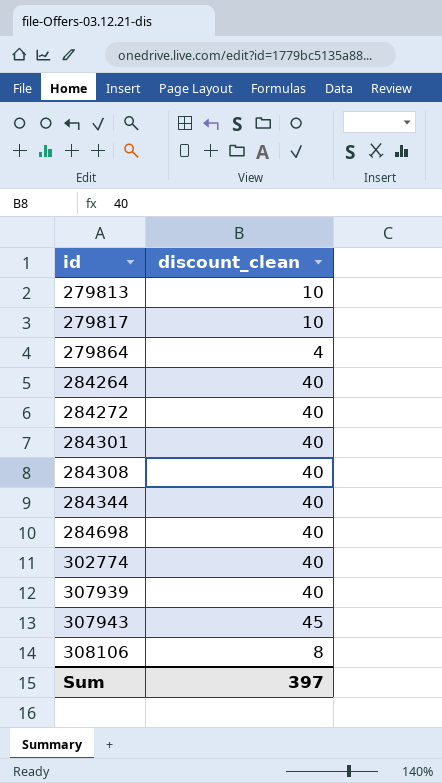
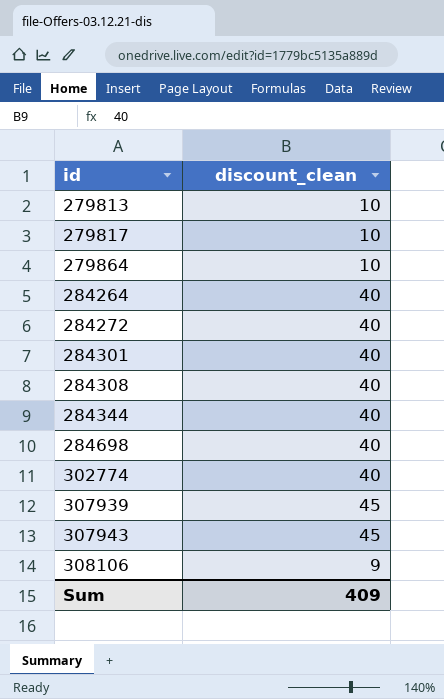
279864 | discount_clean: 4 -> 10
307939 | discount_clean: 40 -> 45
308106 | discount_clean: 8 -> 9
Sum | discount_clean: 397 -> 409

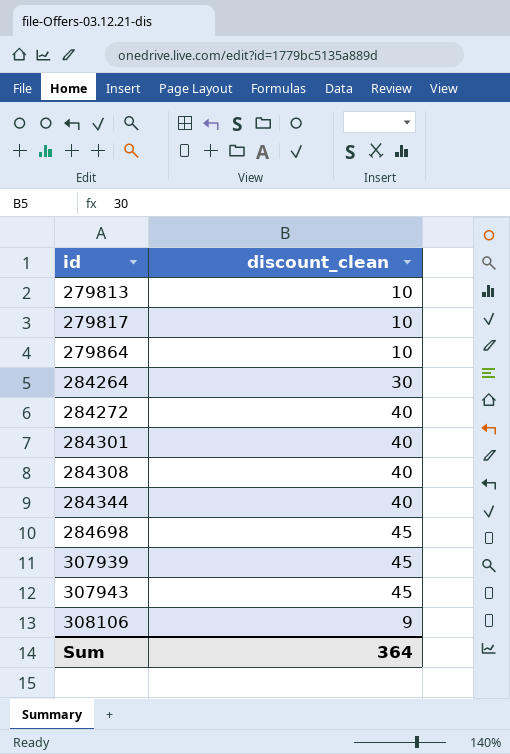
row 302774: 40 -> none
284264 | discount_clean: 40 -> 30
284698 | discount_clean: 40 -> 45
Sum | discount_clean: 409 -> 364

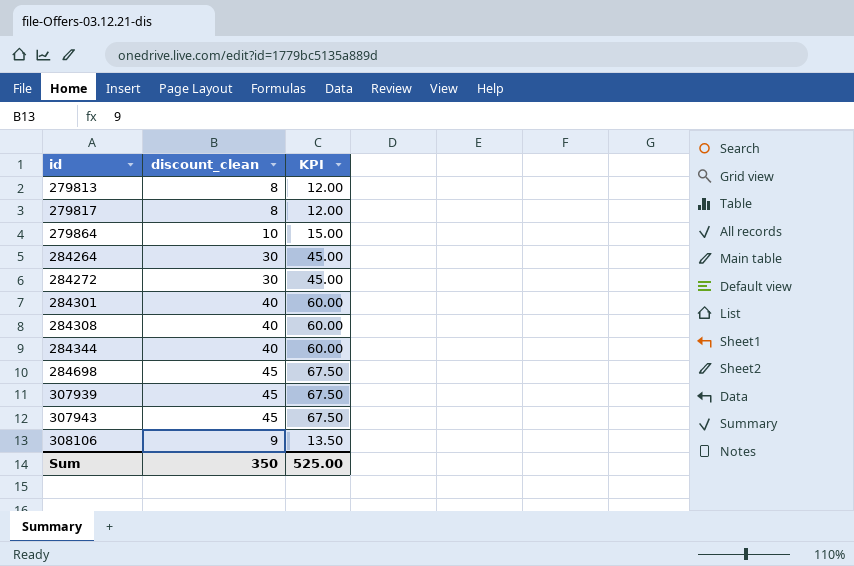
column KPI | formula: none -> [discount_clean] * 1.5
279813 | discount_clean: 10 -> 8
279817 | discount_clean: 10 -> 8
284272 | discount_clean: 40 -> 30
Sum | discount_clean: 364 -> 350

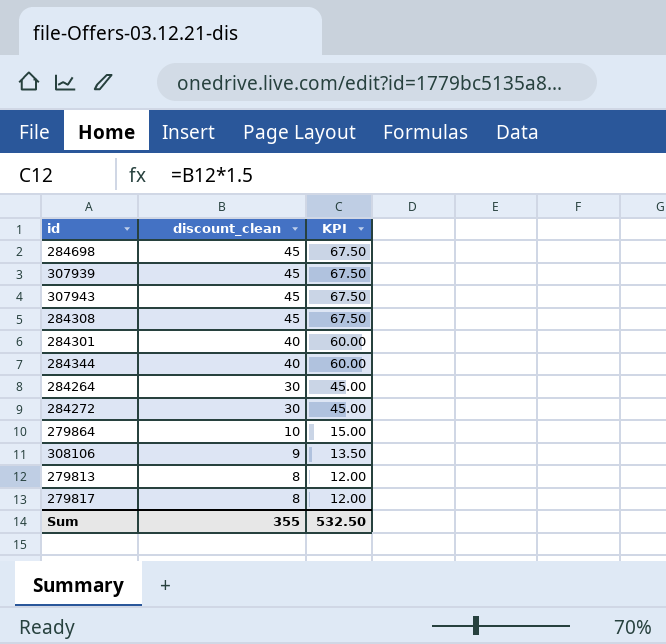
row order: id ascending -> discount_clean descending
284308 | discount_clean: 40 -> 45
284308 | KPI: 60.00 -> 67.50
Sum | discount_clean: 350 -> 355
Sum | KPI: 525.00 -> 532.50

